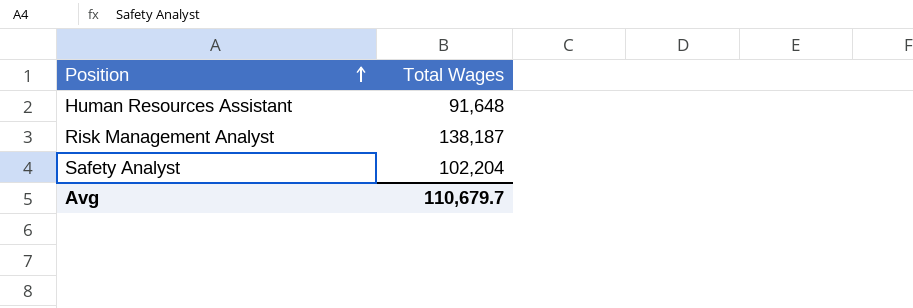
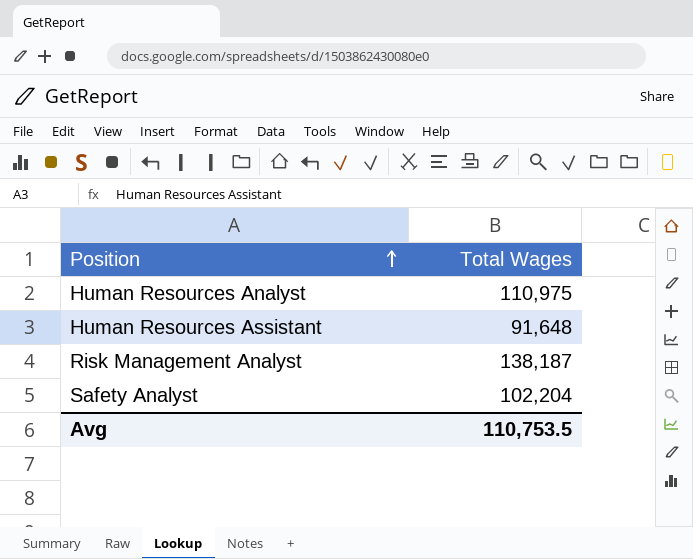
row Human Resources Analyst: none -> 110,975
Avg | Total Wages: 110,679.7 -> 110,753.5

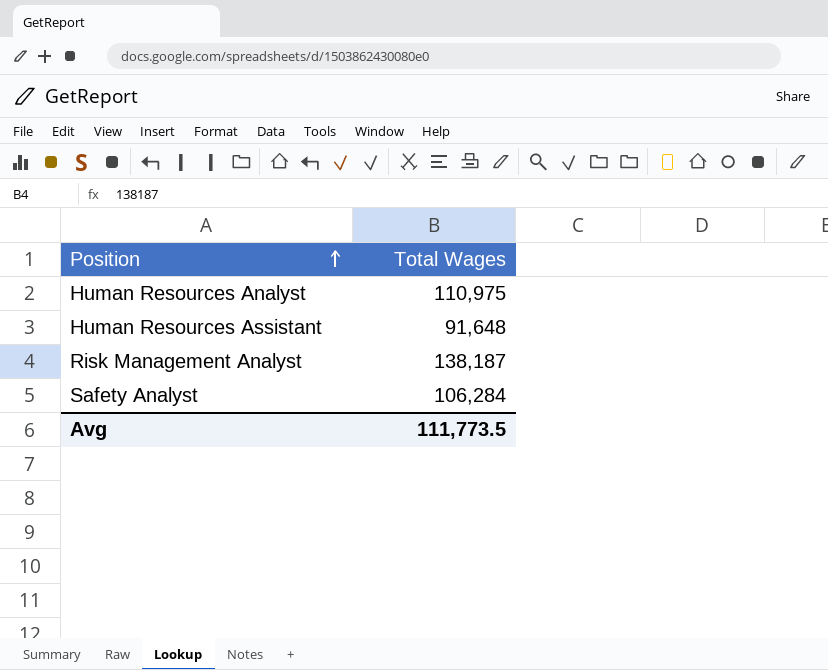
Safety Analyst | Total Wages: 102,204 -> 106,284
Avg | Total Wages: 110,753.5 -> 111,773.5

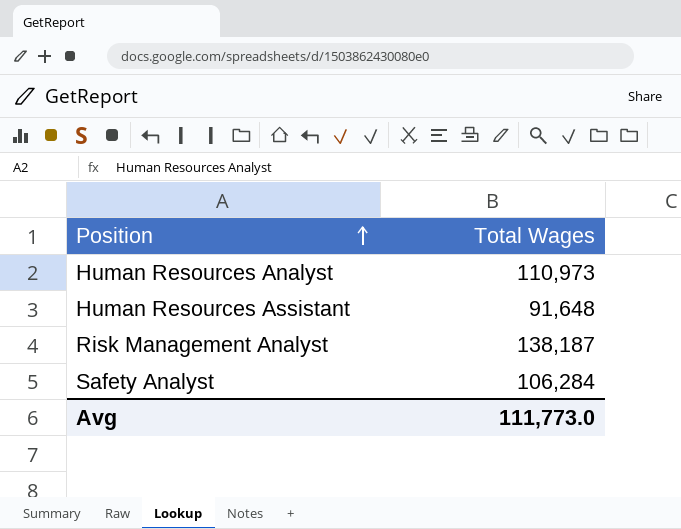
Human Resources Analyst | Total Wages: 110,975 -> 110,973
Avg | Total Wages: 111,773.5 -> 111,773.0

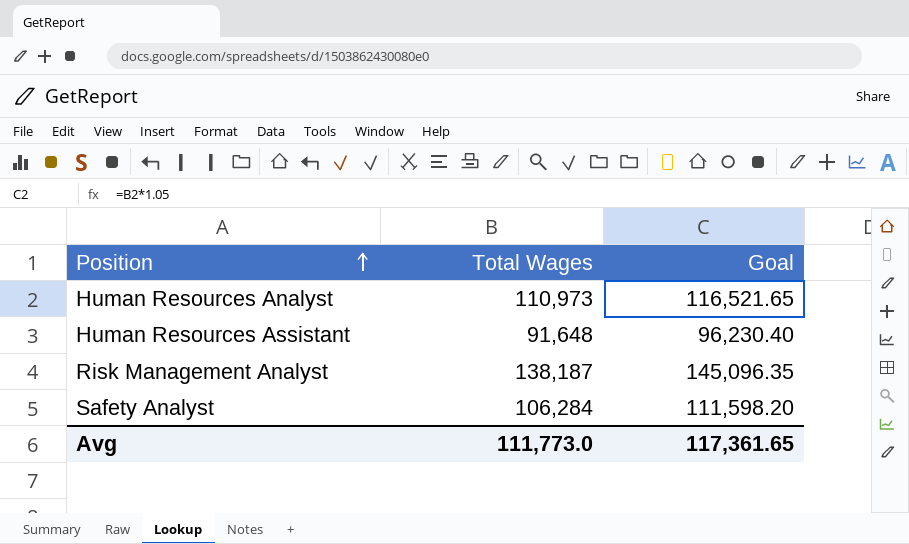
column Goal | formula: none -> [Total Wages] * 1.05

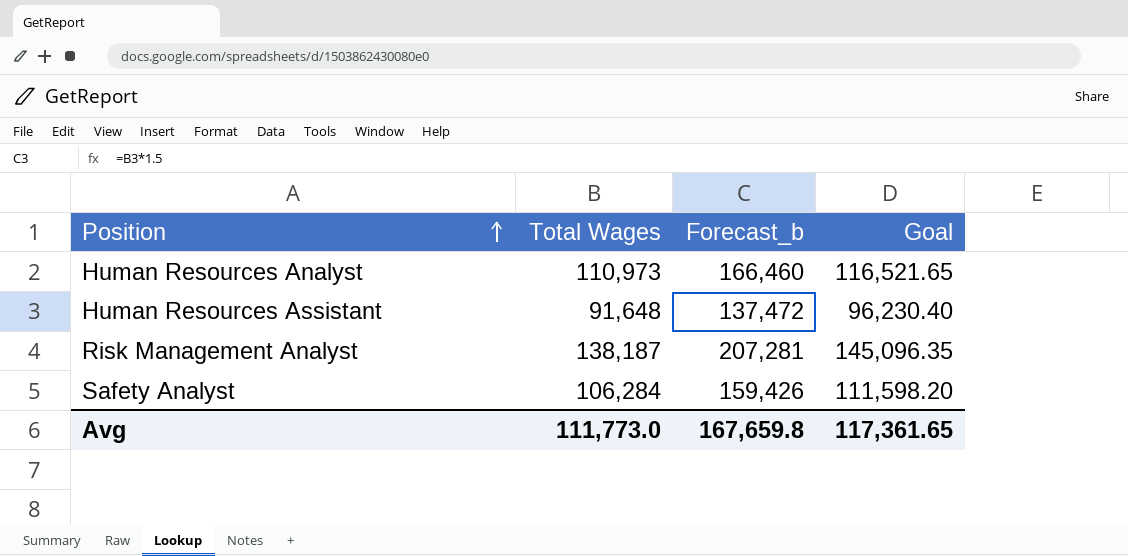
column Forecast_b | formula: none -> [Total Wages] * 1.5

